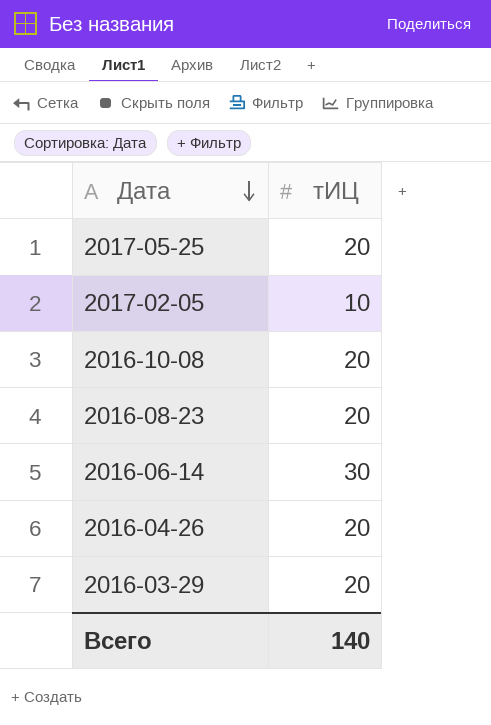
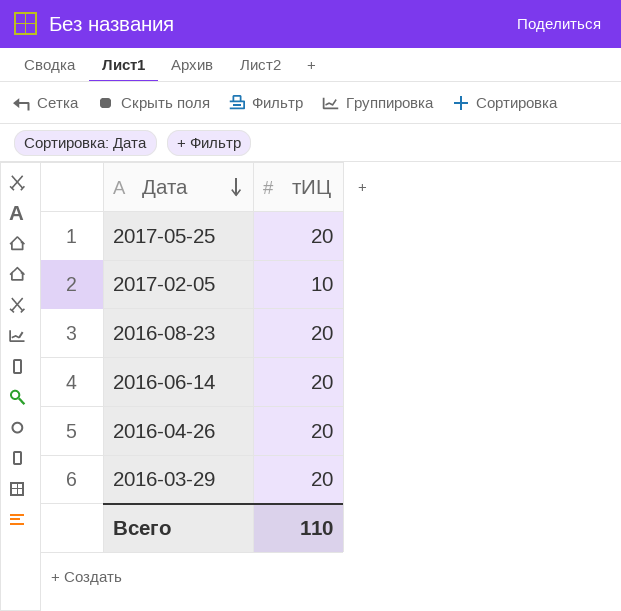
row 2016-10-08: 20 -> none
2016-06-14 | тИЦ: 30 -> 20
Всего | тИЦ: 140 -> 110

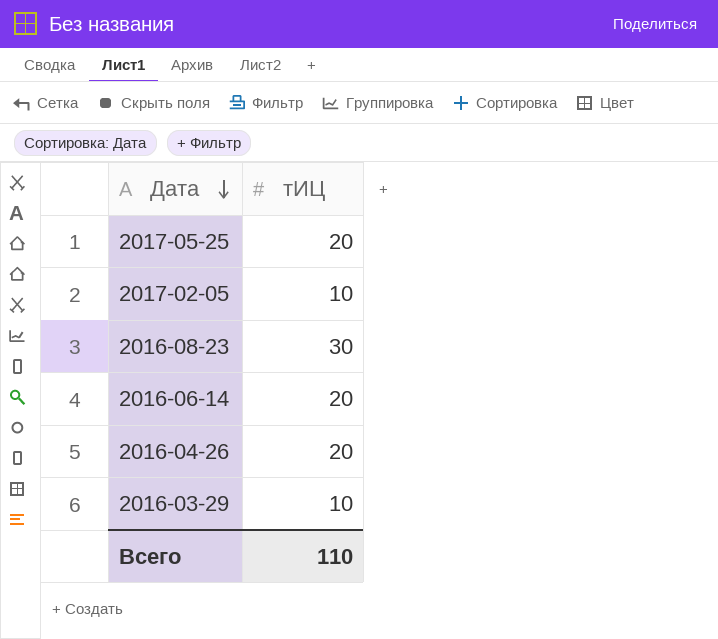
2016-08-23 | тИЦ: 20 -> 30
2016-03-29 | тИЦ: 20 -> 10

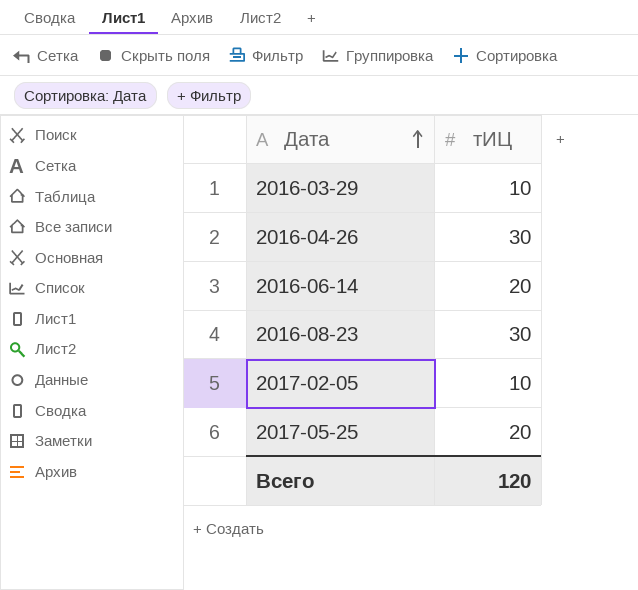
row order: Дата descending -> Дата ascending
2016-04-26 | тИЦ: 20 -> 30
Всего | тИЦ: 110 -> 120

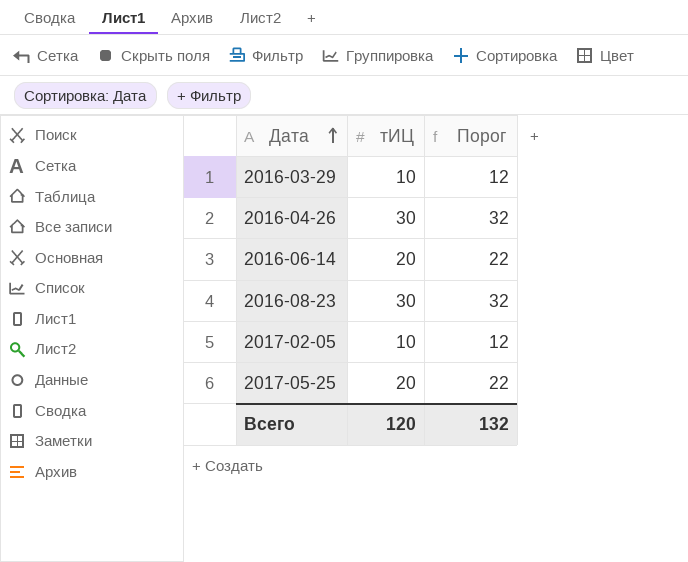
column Порог | formula: none -> [тИЦ] + 2

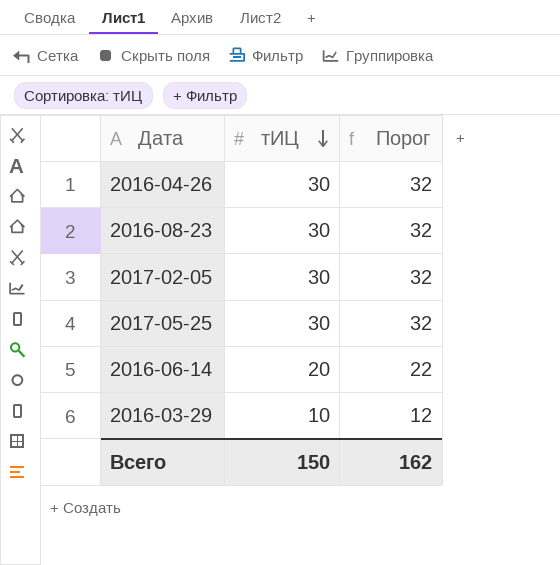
row order: Дата ascending -> тИЦ descending
2017-02-05 | тИЦ: 10 -> 30
2017-02-05 | Порог: 12 -> 32
2017-05-25 | тИЦ: 20 -> 30
2017-05-25 | Порог: 22 -> 32
Всего | тИЦ: 120 -> 150
Всего | Порог: 132 -> 162

